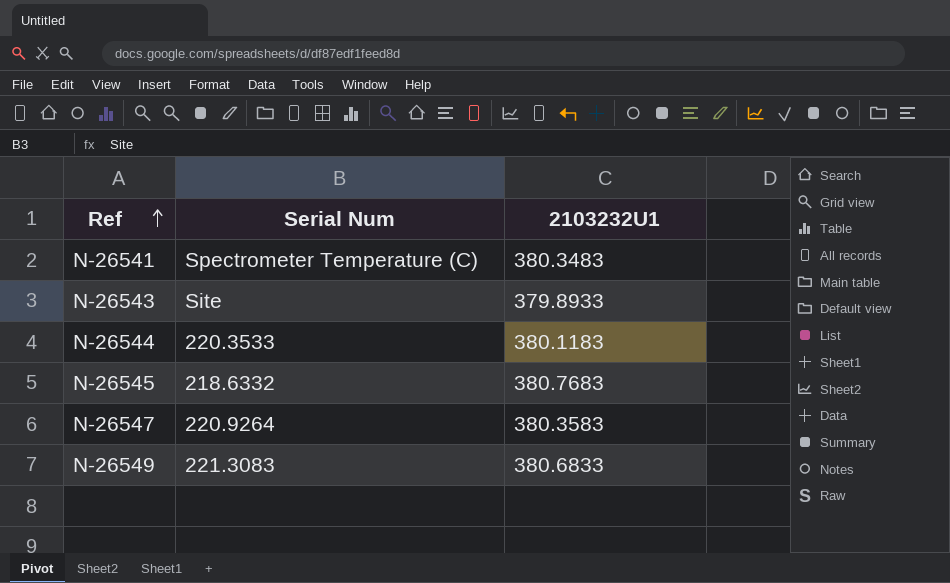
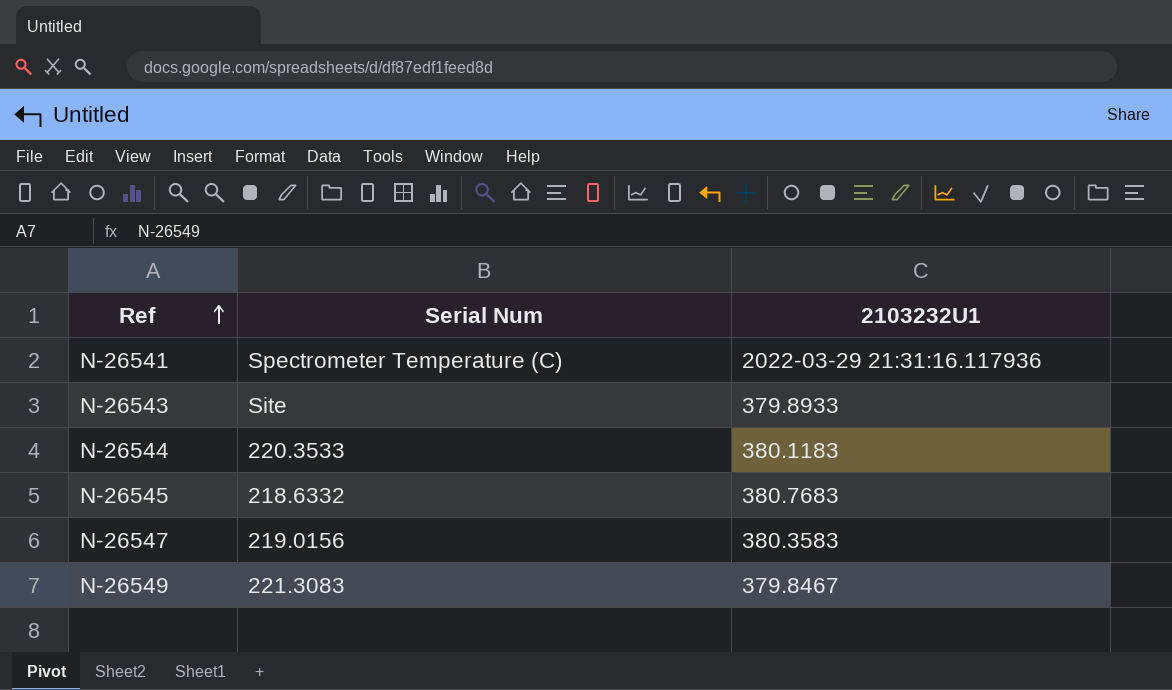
N-26541 | 2103232U1: 380.3483 -> 2022-03-29 21:31:16.117936
N-26547 | Serial Num: 220.9264 -> 219.0156
N-26549 | 2103232U1: 380.6833 -> 379.8467

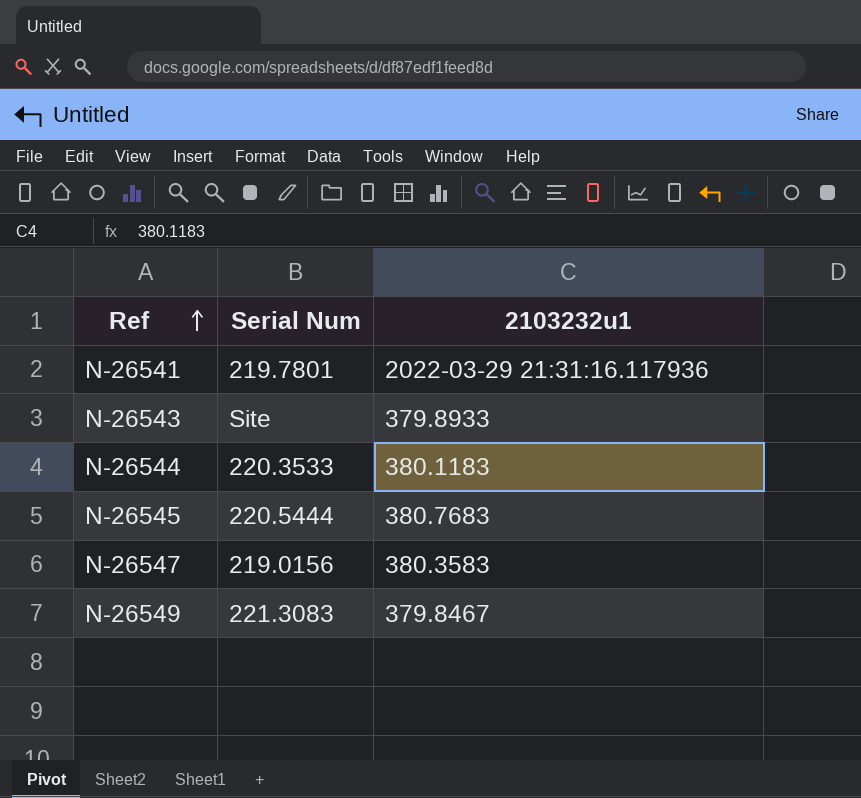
column name: 2103232U1 -> 2103232u1
N-26541 | Serial Num: Spectrometer Temperature (C) -> 219.7801
N-26545 | Serial Num: 218.6332 -> 220.5444

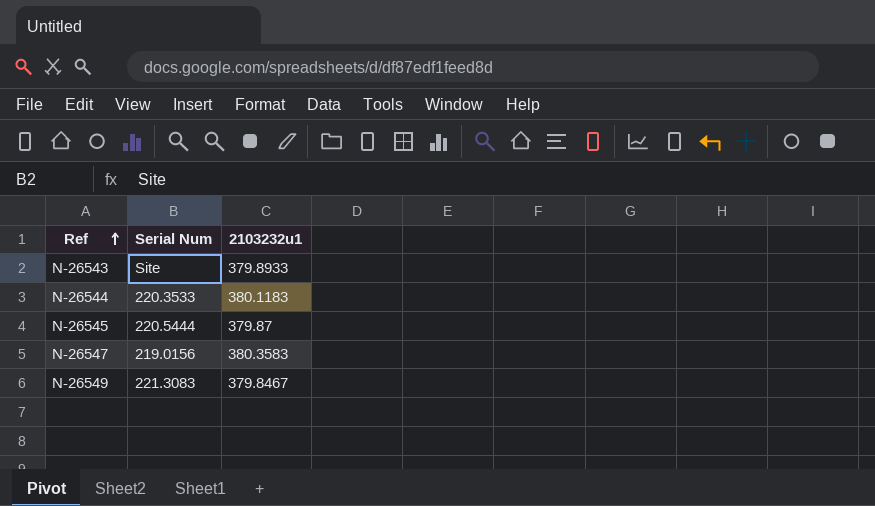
row N-26541: 219.7801 | 2022-03-29 21:31:16.117936 -> none
N-26545 | 2103232u1: 380.7683 -> 379.87

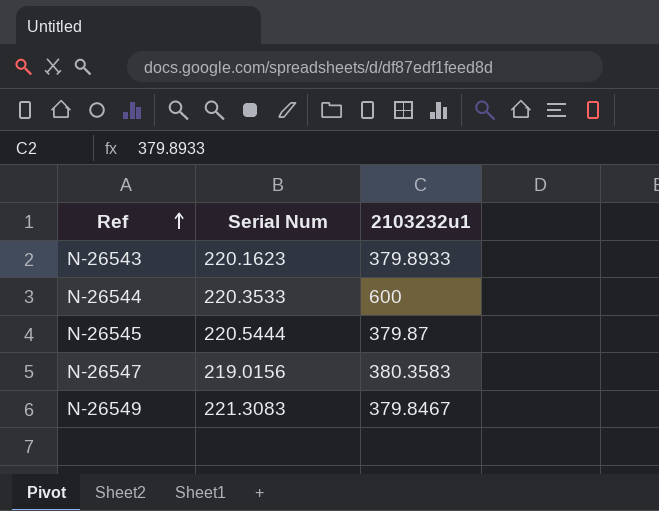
N-26543 | Serial Num: Site -> 220.1623
N-26544 | 2103232u1: 380.1183 -> 600

